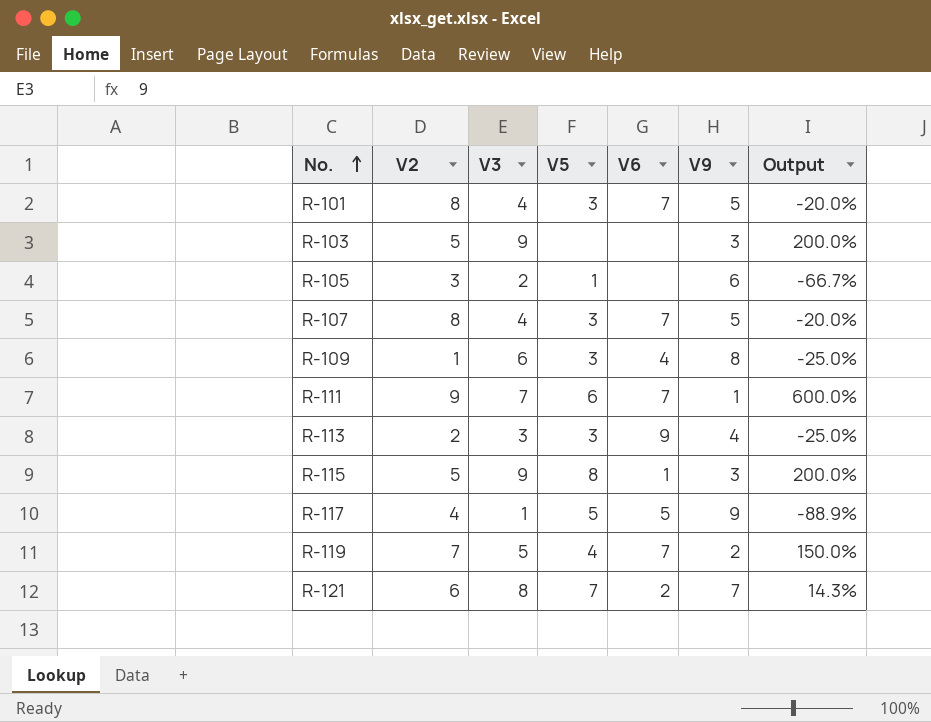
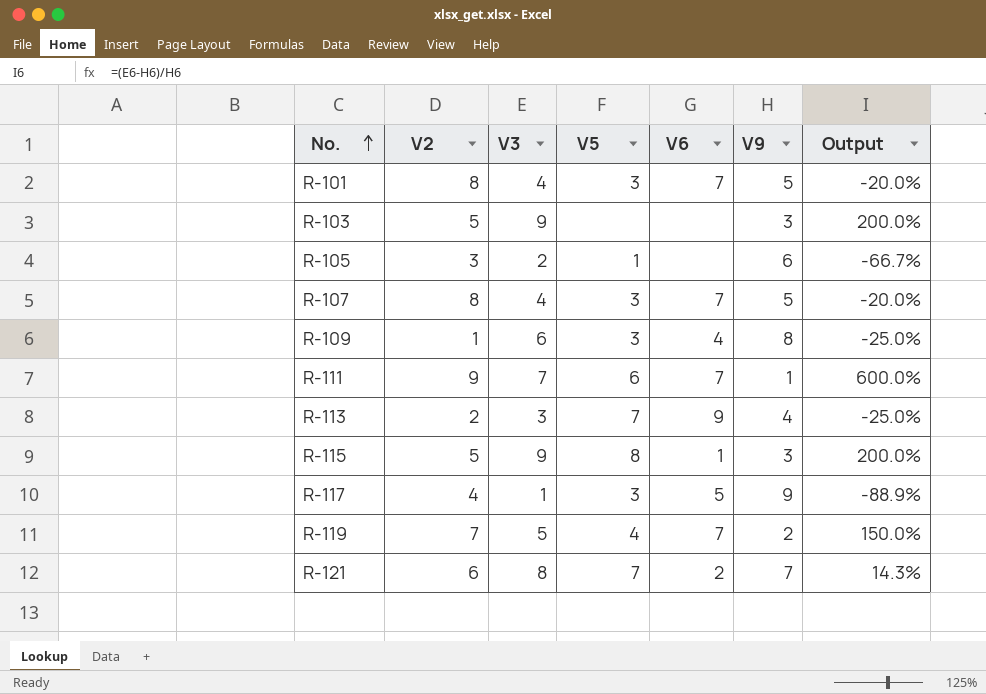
R-113 | V5: 3 -> 7
R-117 | V5: 5 -> 3

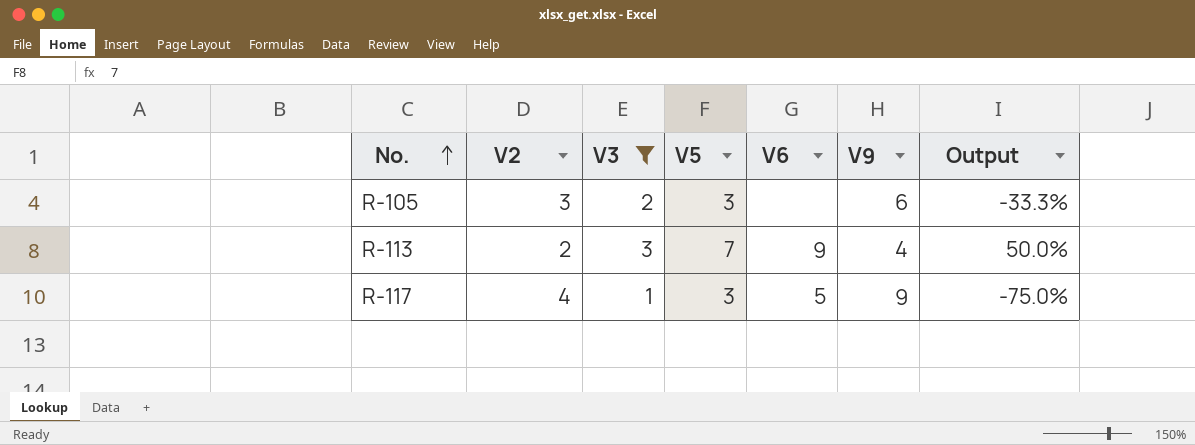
filter: none -> V3 <= 3
column Output | formula: ([V3] - [V9]) / [V9] -> ([V3] - [V2]) / [V2]
R-105 | V5: 1 -> 3

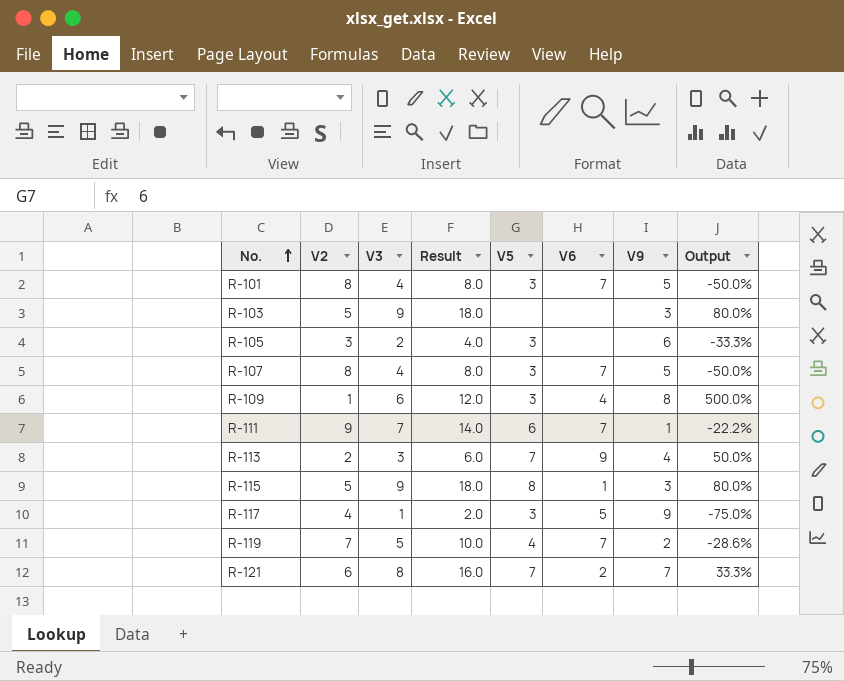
filter: V3 <= 3 -> none
column Result | formula: none -> [V3] * 2

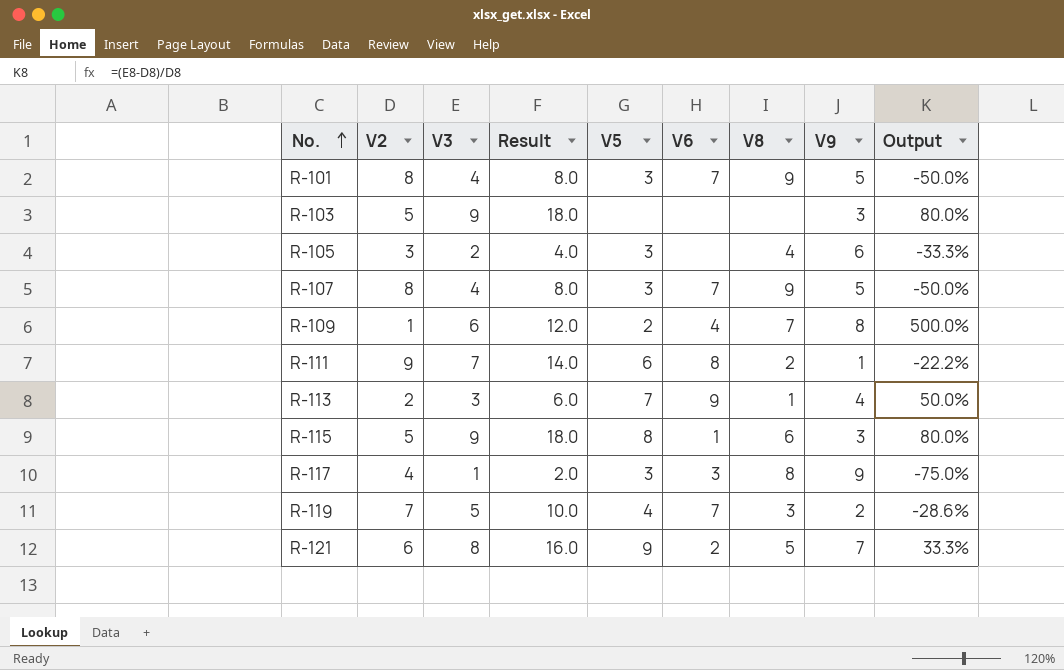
column V8 | position: none -> 7
R-109 | V5: 3 -> 2
R-111 | V6: 7 -> 8
R-117 | V6: 5 -> 3
R-121 | V5: 7 -> 9

